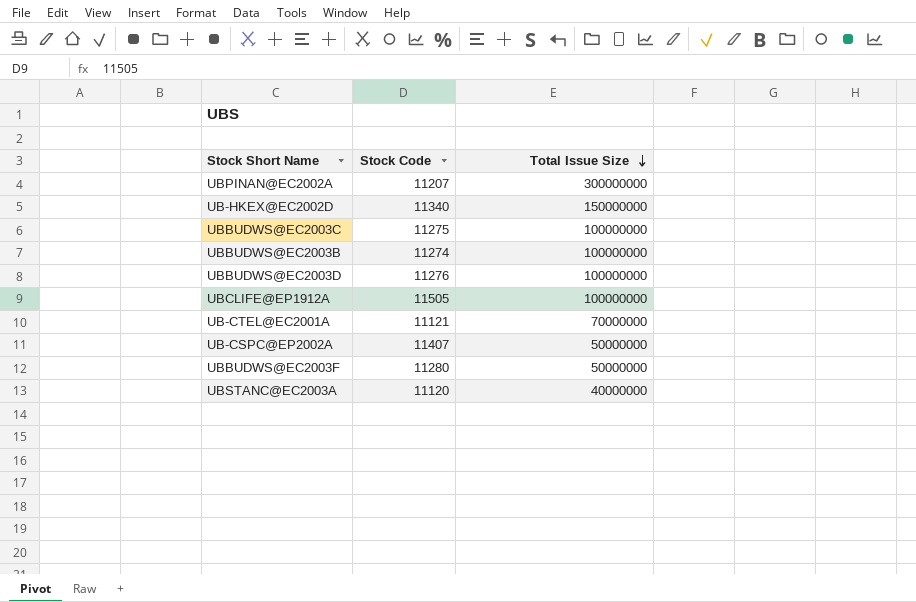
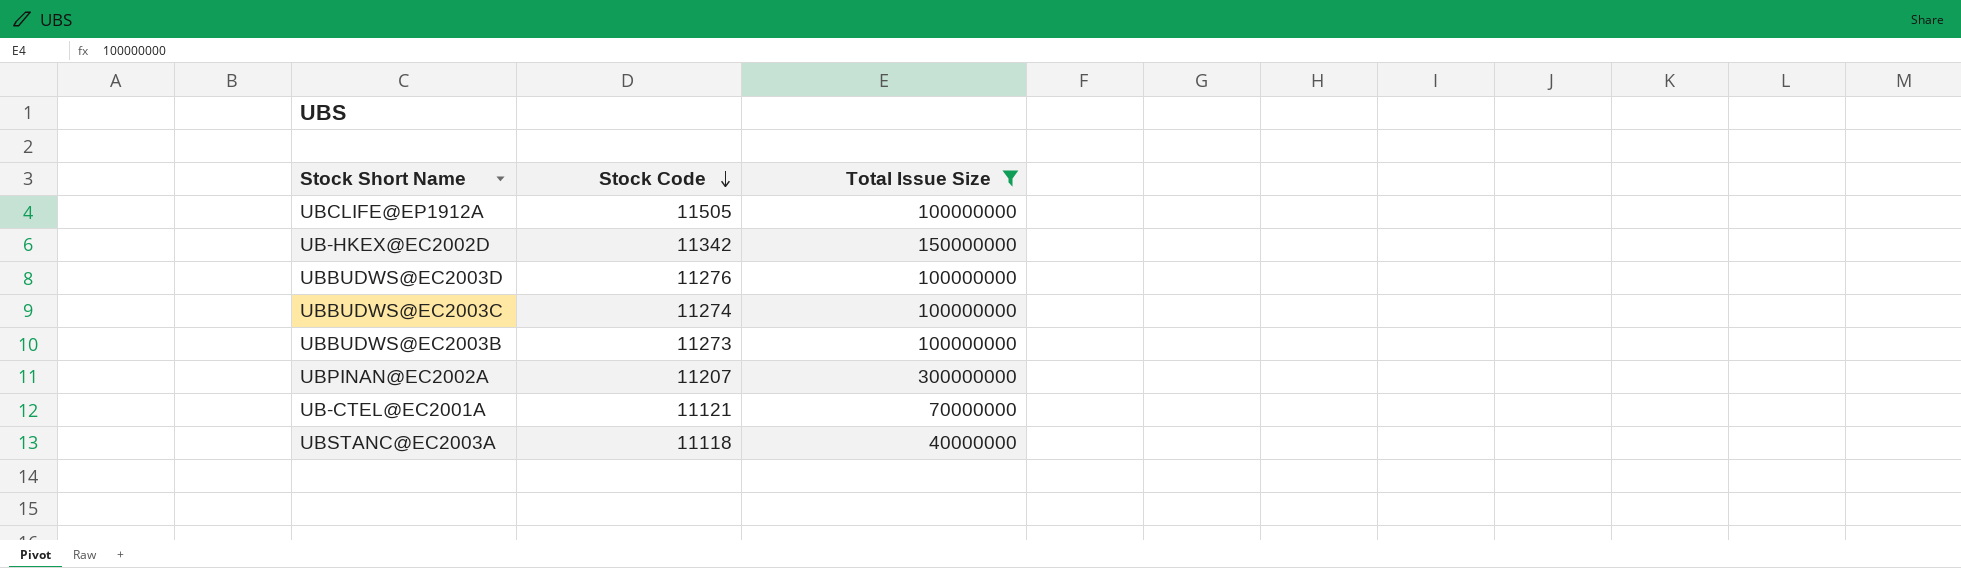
filter: none -> Total Issue Size != 50000000
row order: Total Issue Size descending -> Stock Code descending
UB-HKEX@EC2002D | Stock Code: 11340 -> 11342
UBBUDWS@EC2003C | Stock Code: 11275 -> 11274
UBBUDWS@EC2003B | Stock Code: 11274 -> 11273
UBSTANC@EC2003A | Stock Code: 11120 -> 11118

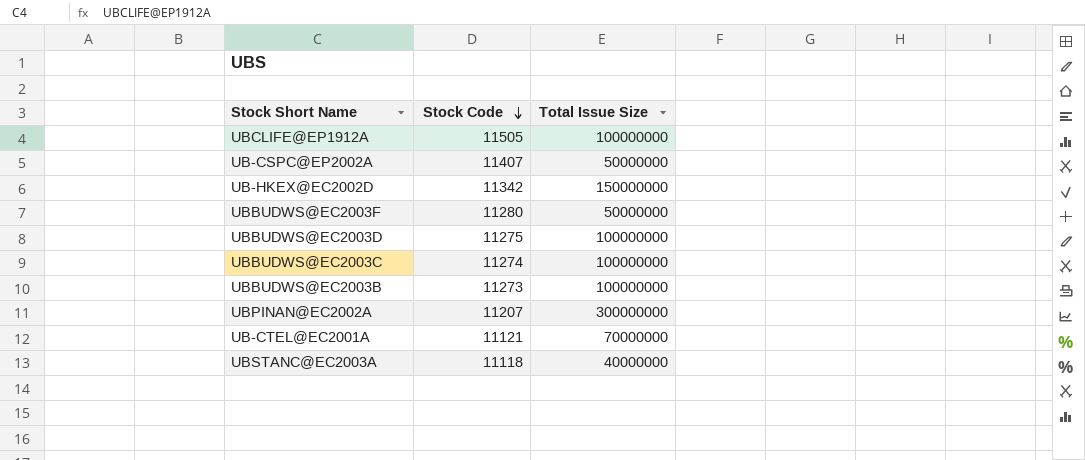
filter: Total Issue Size != 50000000 -> none
UBBUDWS@EC2003D | Stock Code: 11276 -> 11275

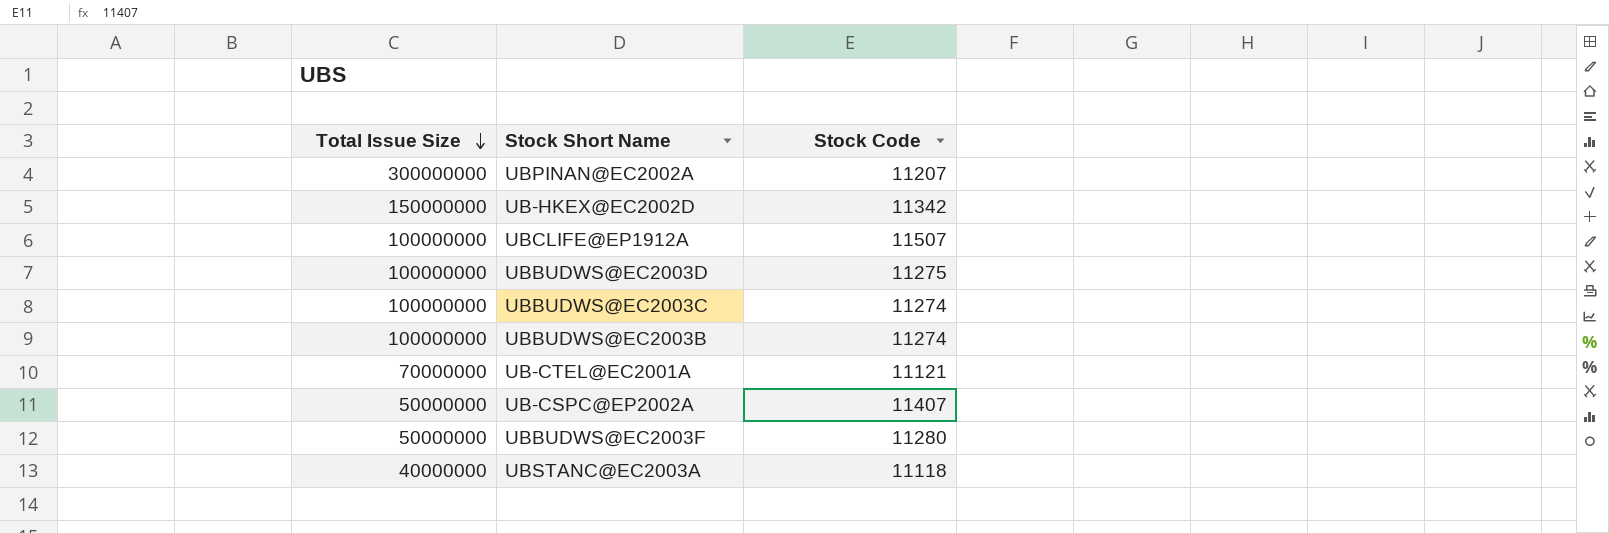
row order: Stock Code descending -> Total Issue Size descending
column Total Issue Size | position: 3 -> 1
UBCLIFE@EP1912A | Stock Code: 11505 -> 11507
UBBUDWS@EC2003B | Stock Code: 11273 -> 11274

